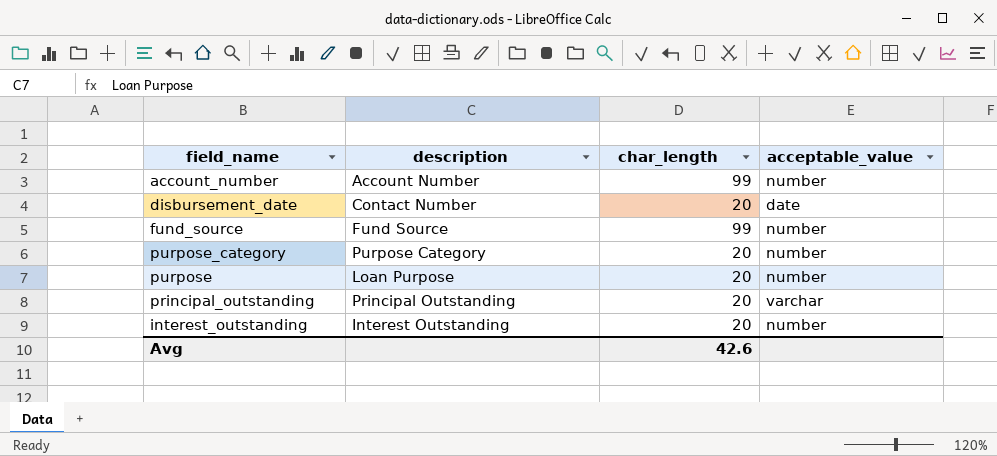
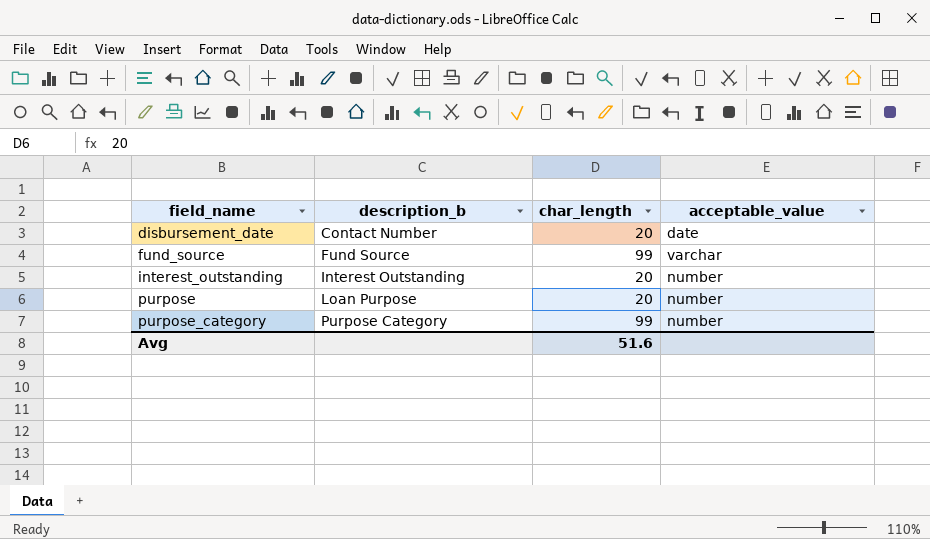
row order: none -> field_name ascending
column name: description -> description_b
row account_number: Account Number | 99 | number -> none
row principal_outstanding: Principal Outstanding | 20 | varchar -> none
fund_source | acceptable_value: number -> varchar
purpose_category | char_length: 20 -> 99
Avg | char_length: 42.6 -> 51.6

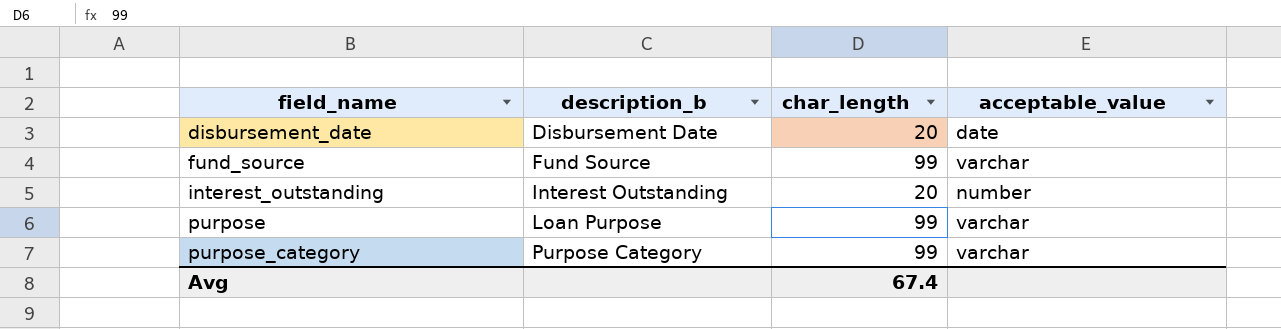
disbursement_date | description_b: Contact Number -> Disbursement Date
purpose | char_length: 20 -> 99
purpose | acceptable_value: number -> varchar
purpose_category | acceptable_value: number -> varchar
Avg | char_length: 51.6 -> 67.4

